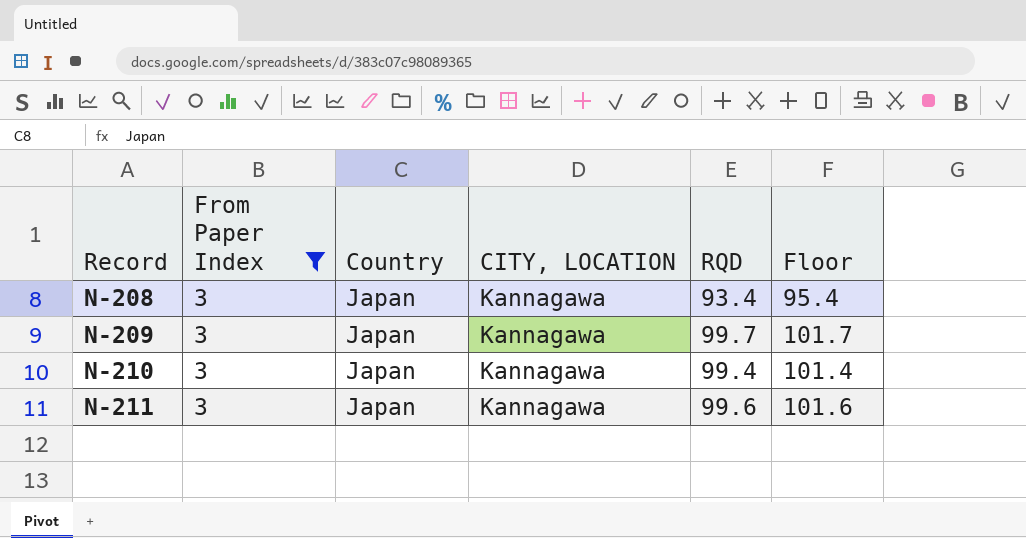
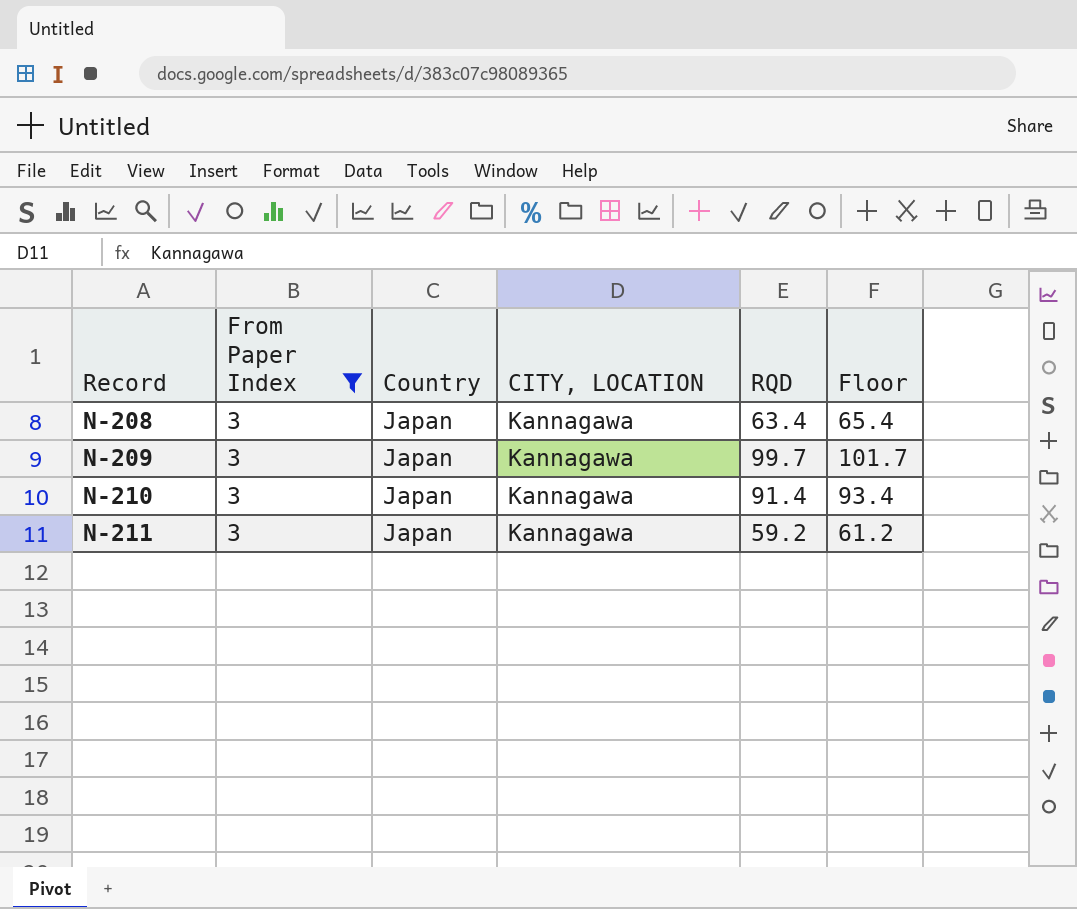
N-208 | RQD: 93.4 -> 63.4
N-208 | Floor: 95.4 -> 65.4
N-210 | RQD: 99.4 -> 91.4
N-210 | Floor: 101.4 -> 93.4
N-211 | RQD: 99.6 -> 59.2
N-211 | Floor: 101.6 -> 61.2

